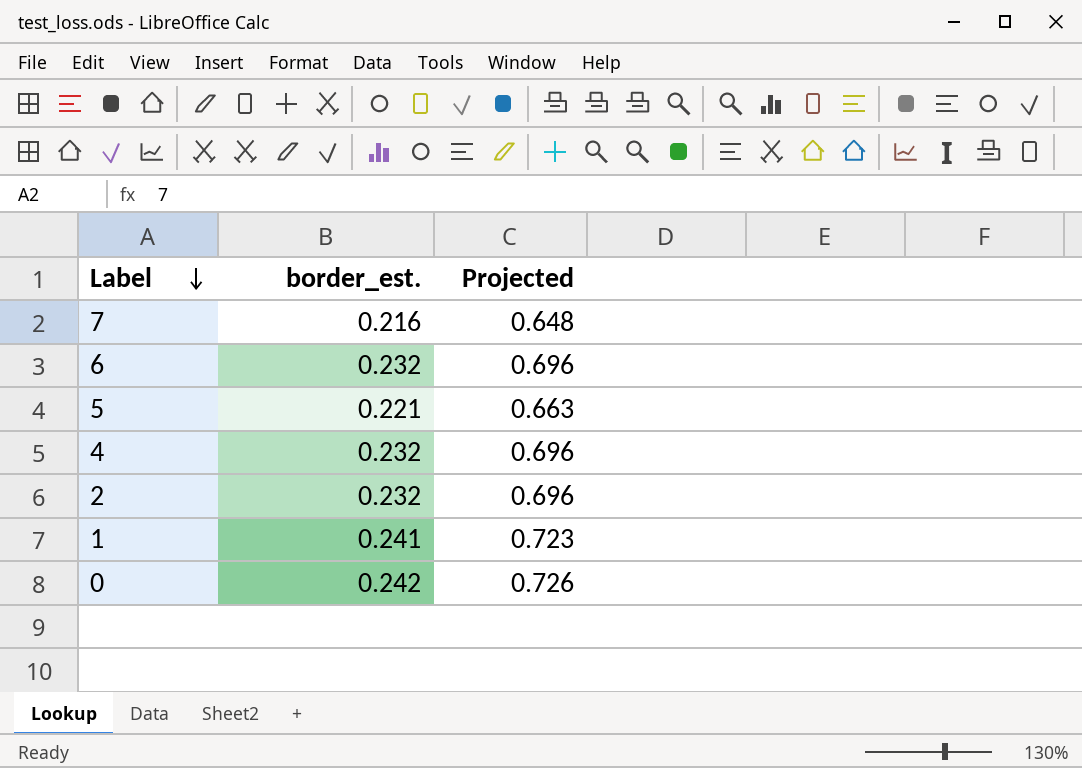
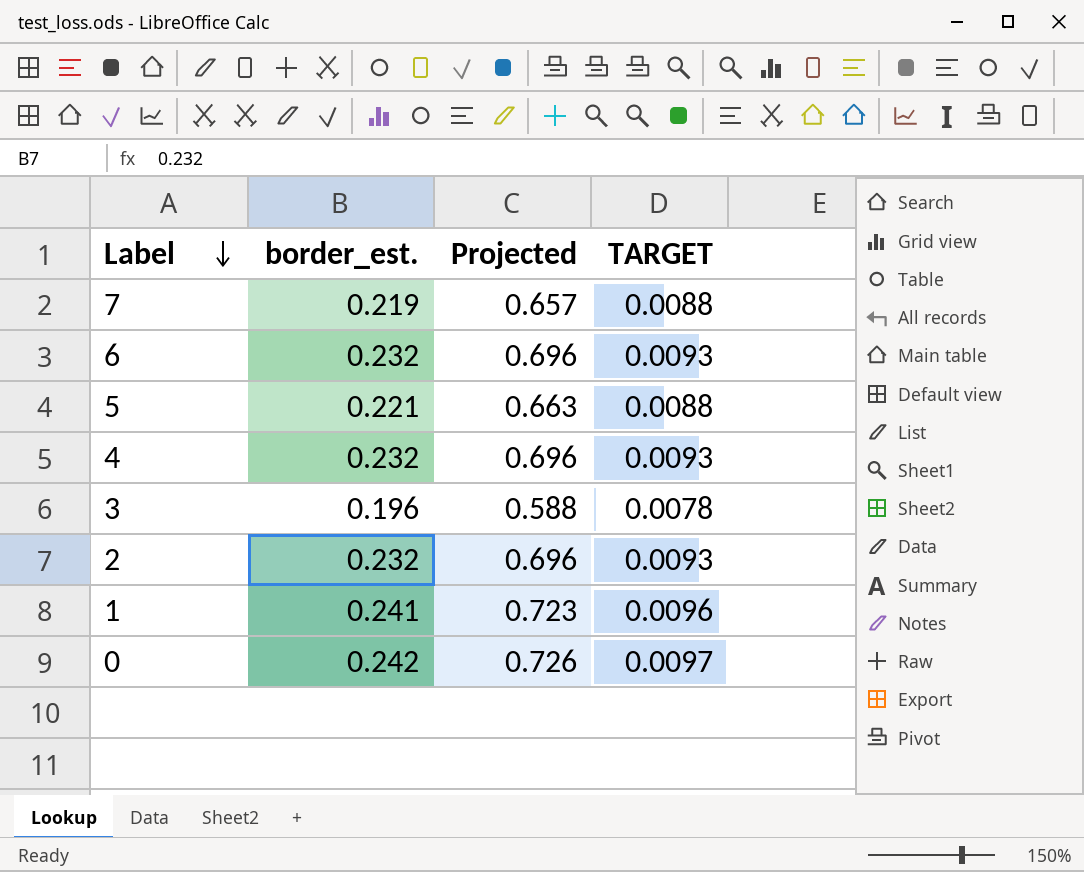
column TARGET | formula: none -> [border_est.] * 0.04
7 | border_est.: 0.216 -> 0.219
7 | Projected: 0.648 -> 0.657
row 3: none -> 0.196 | 0.588 | 0.0078

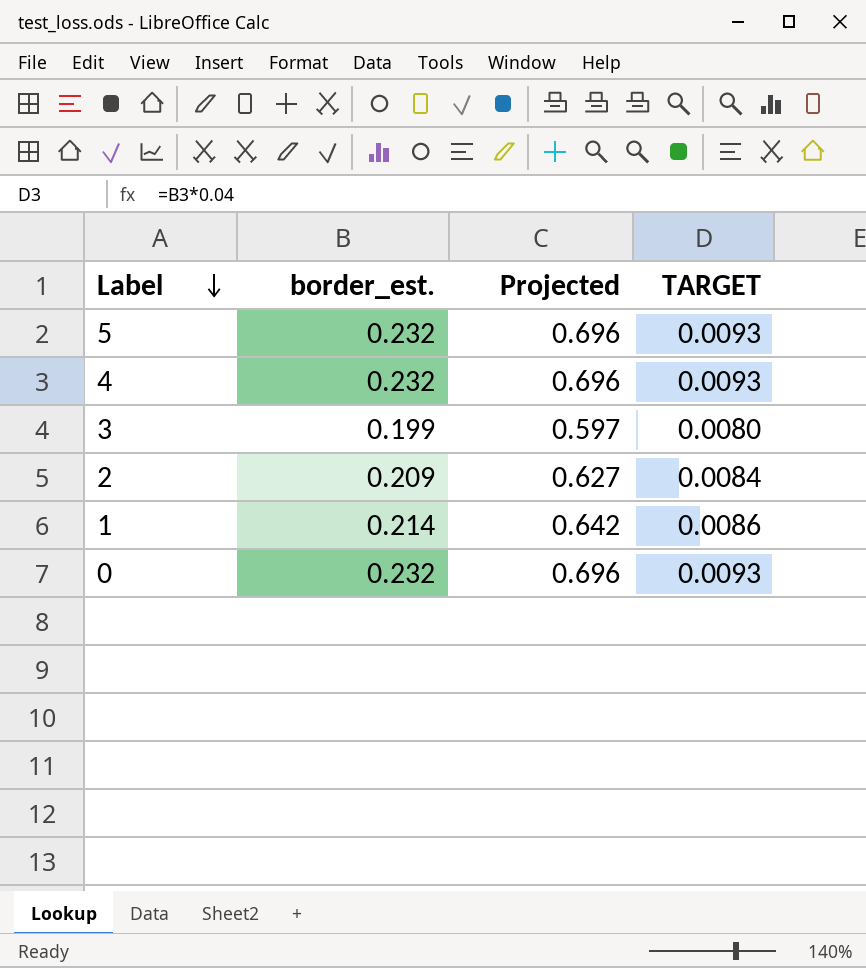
row 7: 0.219 | 0.657 | 0.0088 -> none
row 6: 0.232 | 0.696 | 0.0093 -> none
5 | border_est.: 0.221 -> 0.232
5 | Projected: 0.663 -> 0.696
5 | TARGET: 0.0088 -> 0.0093
3 | border_est.: 0.196 -> 0.199
3 | Projected: 0.588 -> 0.597
3 | TARGET: 0.0078 -> 0.0080
2 | border_est.: 0.232 -> 0.209
2 | Projected: 0.696 -> 0.627
2 | TARGET: 0.0093 -> 0.0084
1 | border_est.: 0.241 -> 0.214
1 | Projected: 0.723 -> 0.642
1 | TARGET: 0.0096 -> 0.0086
0 | border_est.: 0.242 -> 0.232
0 | Projected: 0.726 -> 0.696
0 | TARGET: 0.0097 -> 0.0093

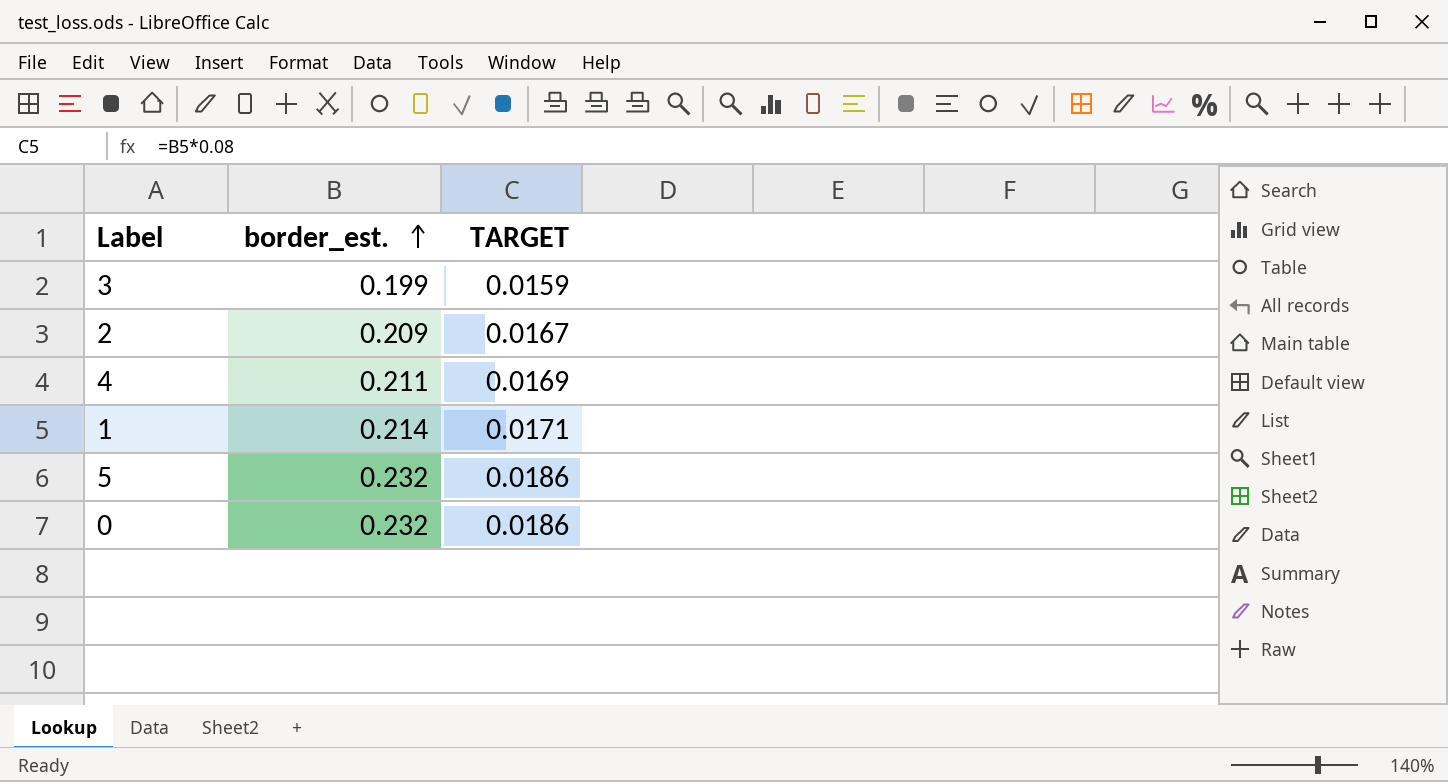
row order: Label descending -> border_est. ascending
column Projected | formula: [border_est.] * 3 -> none
column TARGET | formula: [border_est.] * 0.04 -> [border_est.] * 0.08
4 | border_est.: 0.232 -> 0.211

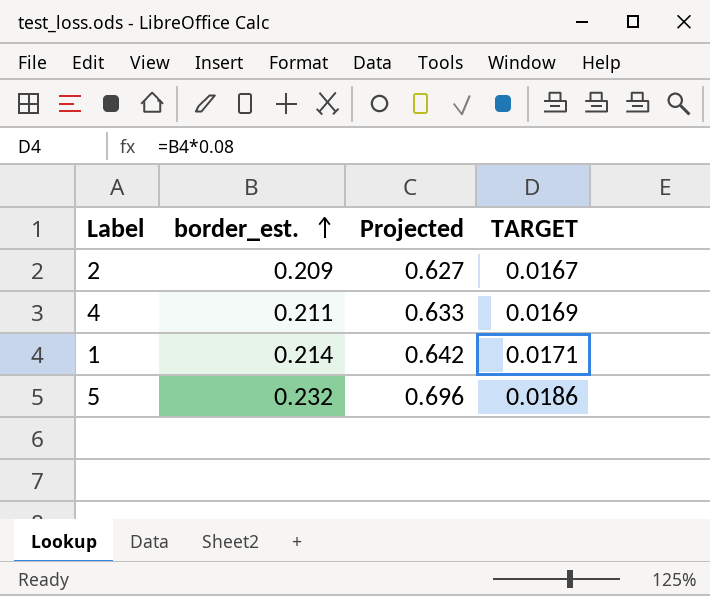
column Projected | formula: none -> [border_est.] * 3
row 3: 0.199 | 0.0159 -> none
row 0: 0.232 | 0.0186 -> none

